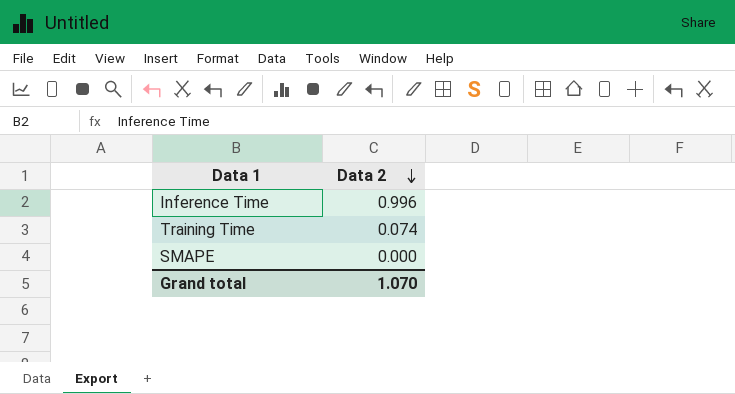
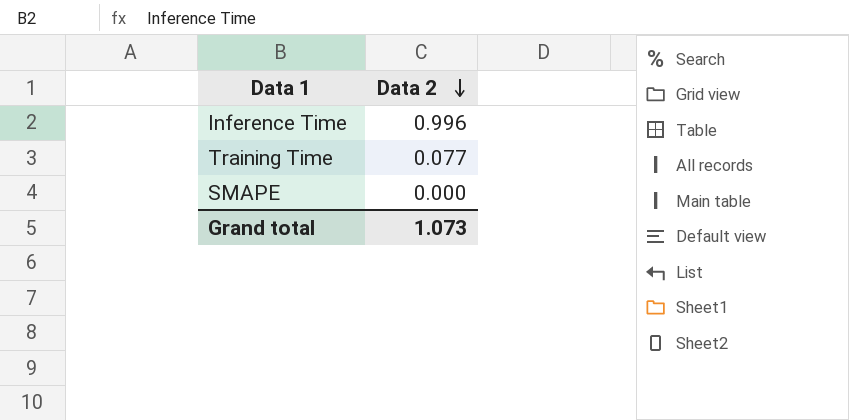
Training Time | Data 2: 0.074 -> 0.077
Grand total | Data 2: 1.070 -> 1.073

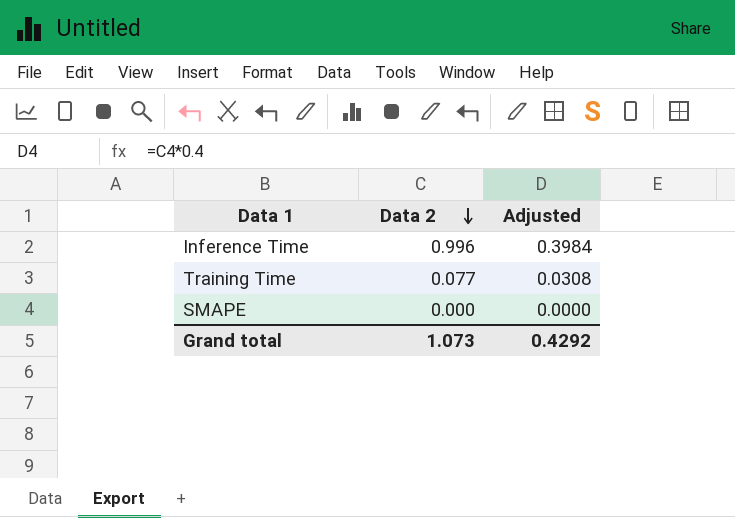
column Adjusted | formula: none -> [Data 2] * 0.4

